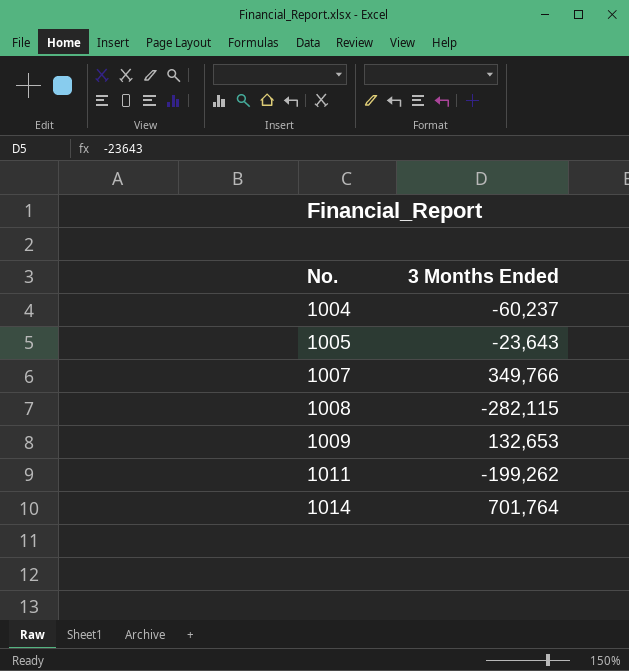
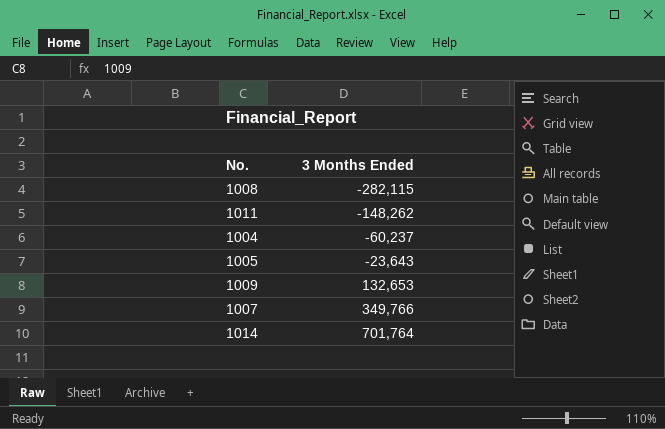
row order: No. ascending -> 3 Months Ended ascending
1011 | 3 Months Ended: -199,262 -> -148,262

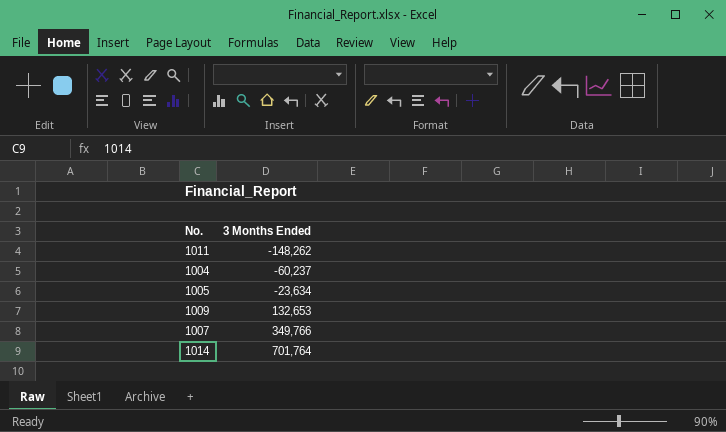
row 1008: -282,115 -> none
1005 | 3 Months Ended: -23,643 -> -23,634

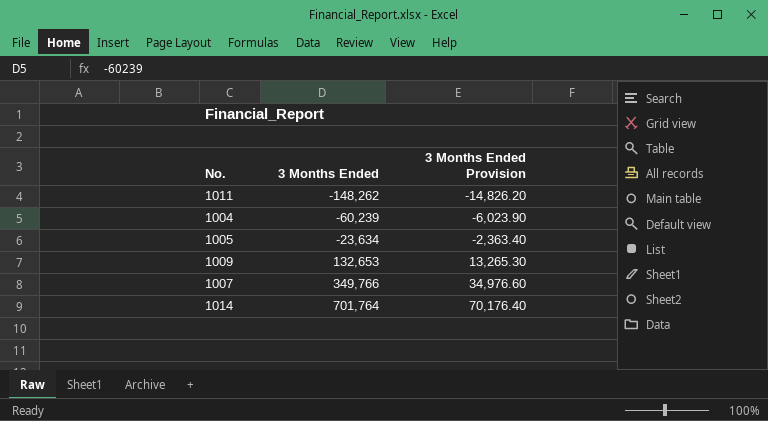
column 3 Months Ended Provision | formula: none -> [3 Months Ended] * 0.1
1004 | 3 Months Ended: -60,237 -> -60,239

